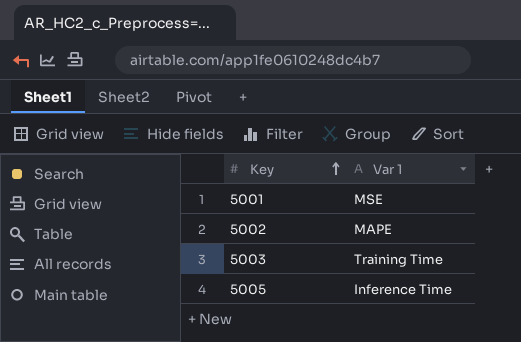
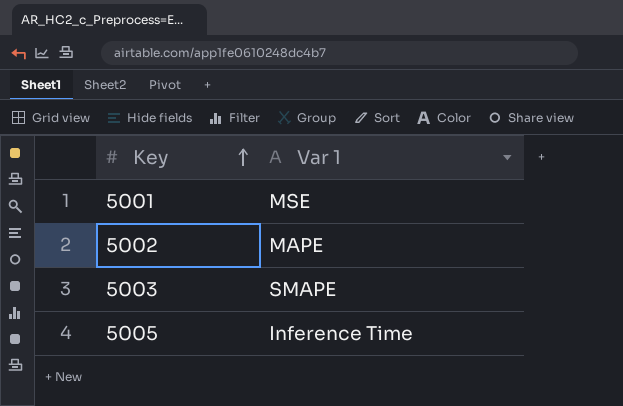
5003 | Var 1: Training Time -> SMAPE

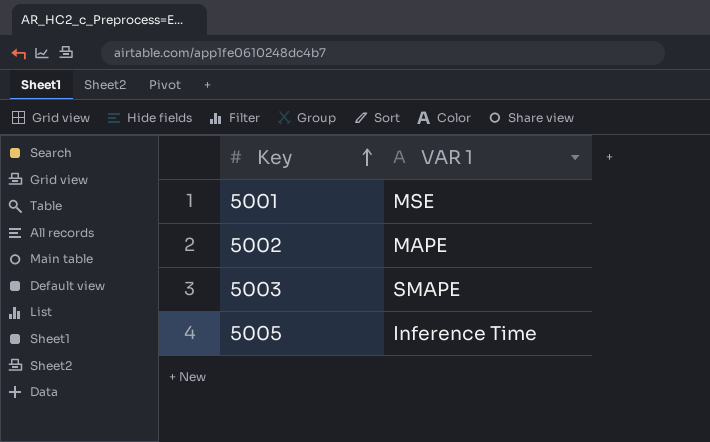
column name: Var 1 -> VAR 1

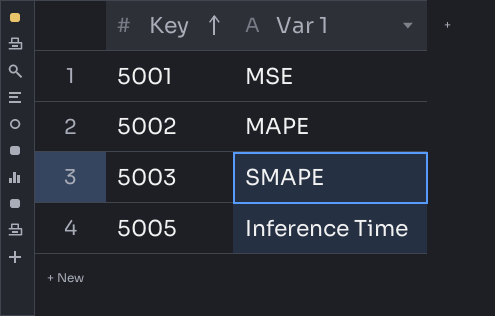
column name: VAR 1 -> Var 1

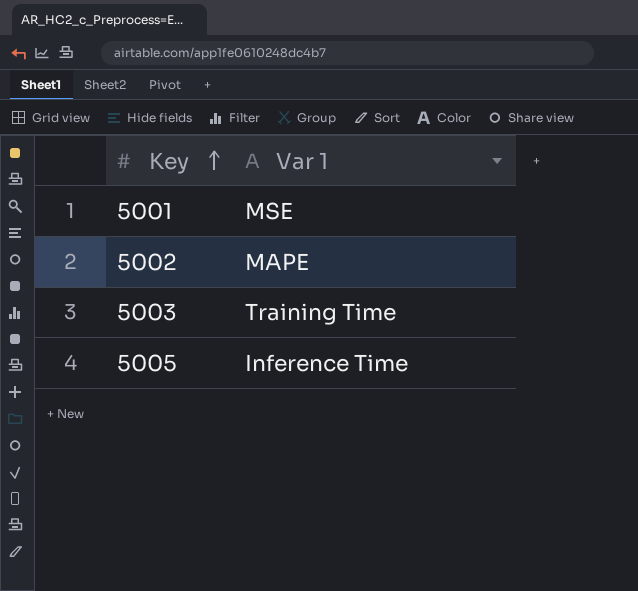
5003 | Var 1: SMAPE -> Training Time

